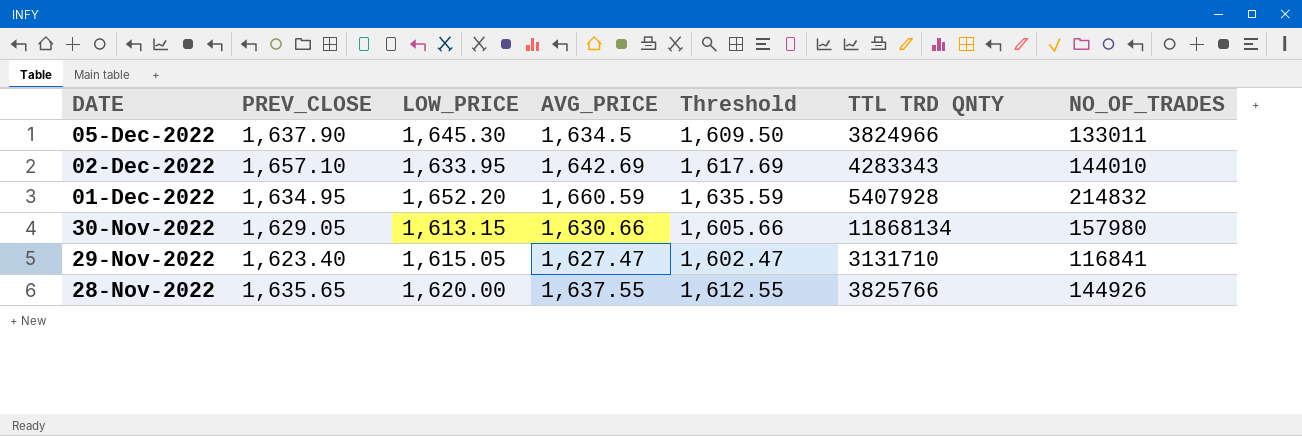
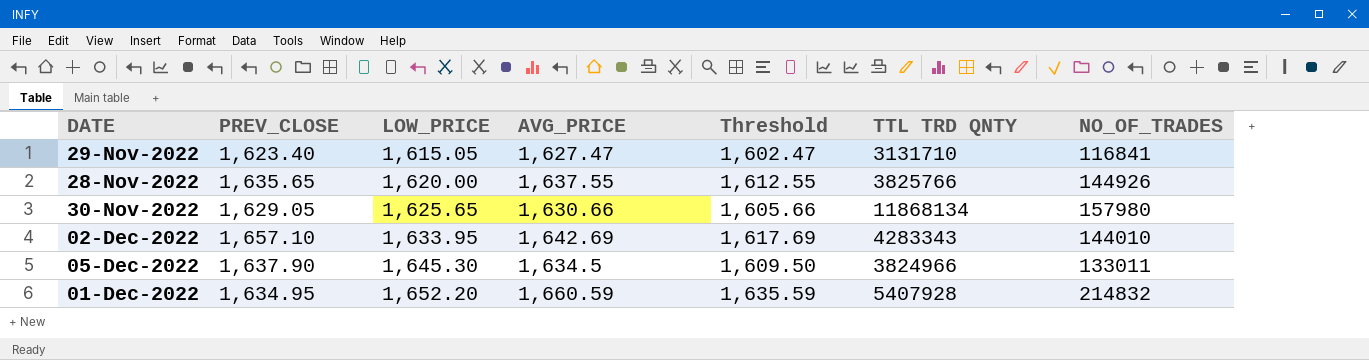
row order: DATE descending -> LOW_PRICE ascending
30-Nov-2022 | LOW_PRICE: 1,613.15 -> 1,625.65

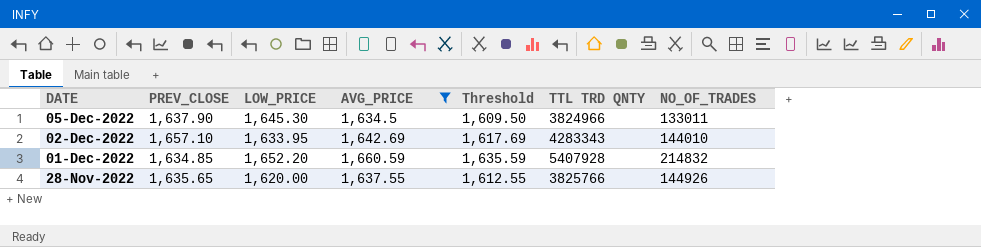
filter: none -> AVG_PRICE >= 1,634.5
row order: LOW_PRICE ascending -> DATE descending
01-Dec-2022 | PREV_CLOSE: 1,634.95 -> 1,634.85

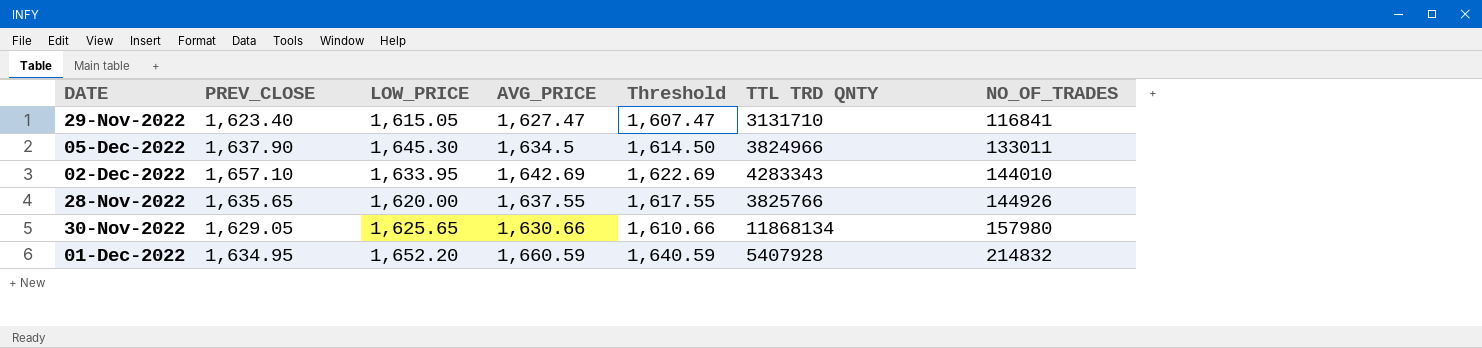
filter: AVG_PRICE >= 1,634.5 -> none
row order: DATE descending -> NO_OF_TRADES ascending
column Threshold | formula: [AVG_PRICE] - 25 -> [AVG_PRICE] - 20
01-Dec-2022 | PREV_CLOSE: 1,634.85 -> 1,634.95

